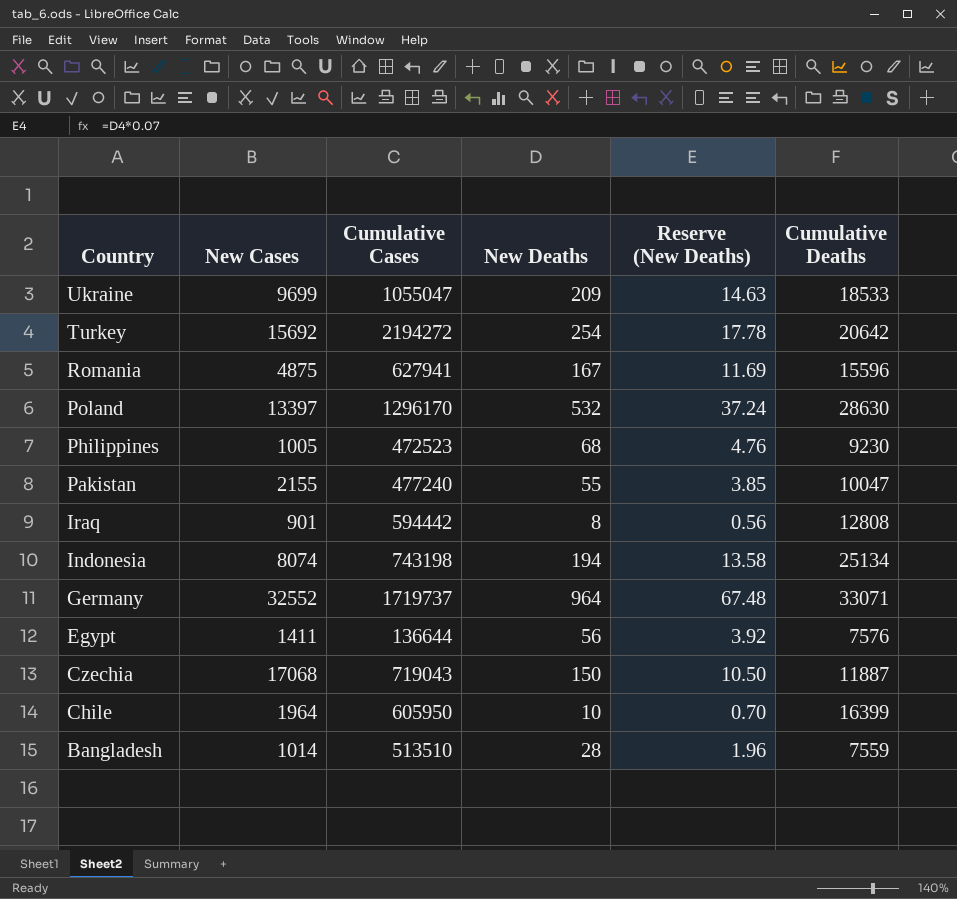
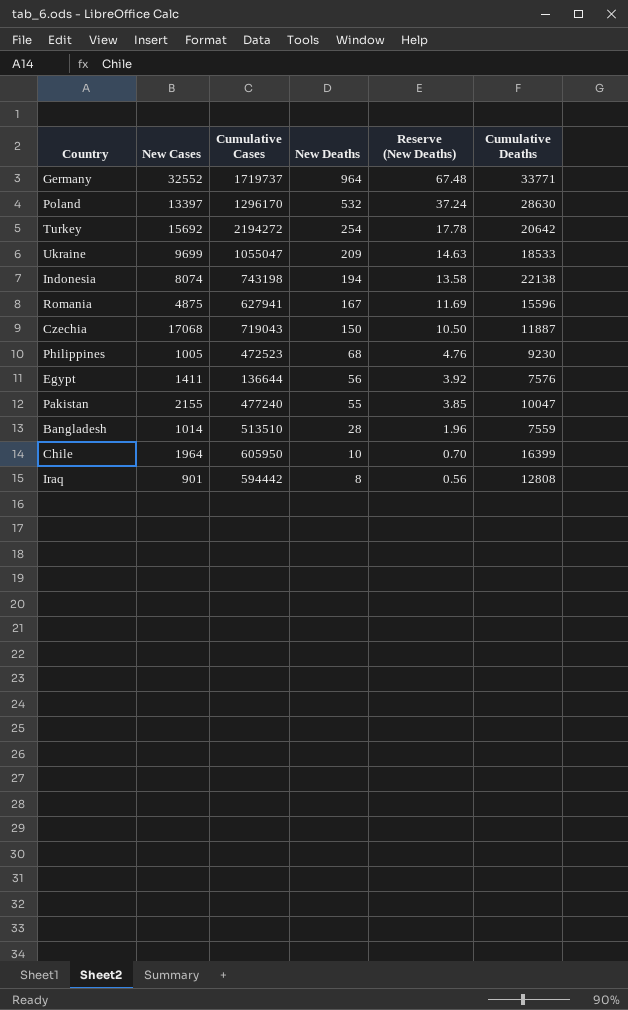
row order: Country descending -> New Deaths descending
Germany | Cumulative Deaths: 33071 -> 33771
Indonesia | Cumulative Deaths: 25134 -> 22138

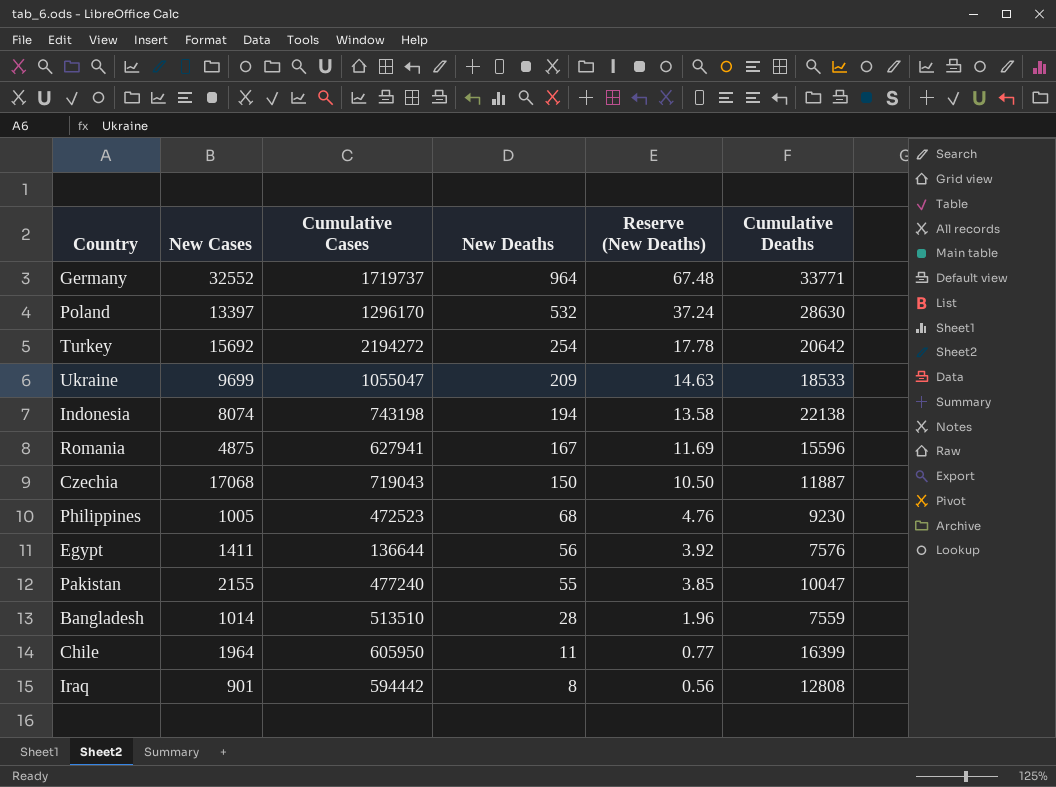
Chile | New Deaths: 10 -> 11
Chile | Reserve (New Deaths): 0.70 -> 0.77

